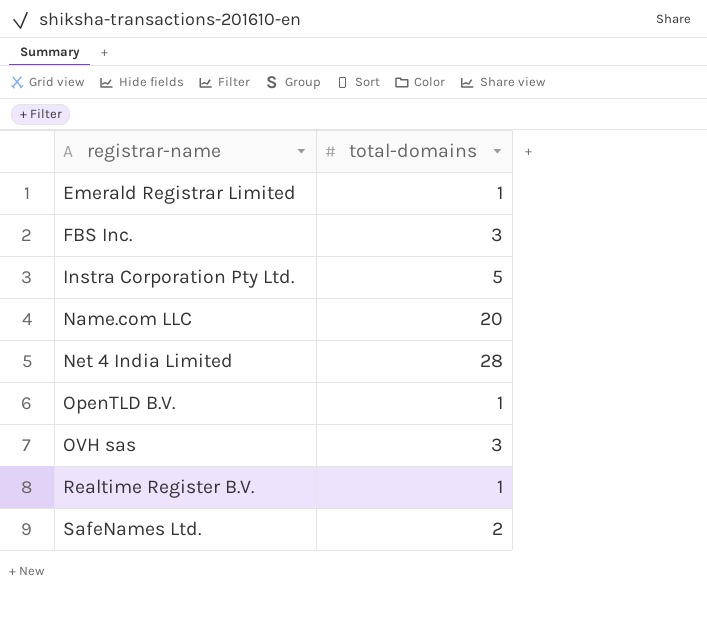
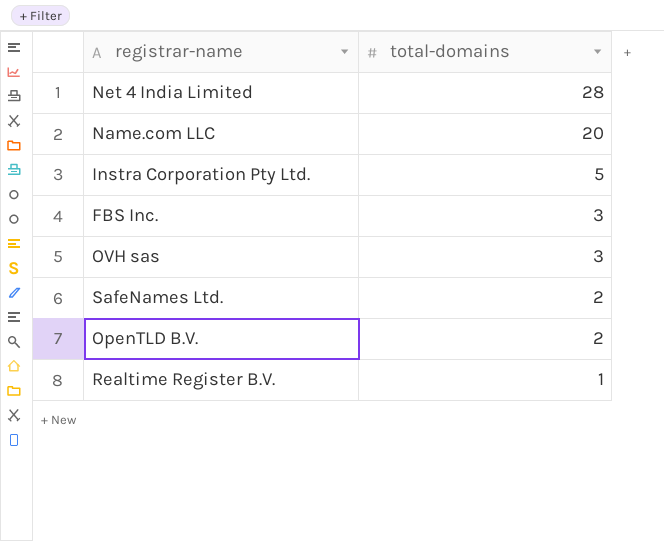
row order: registrar-name ascending -> total-domains descending
row Emerald Registrar Limited: 1 -> none
OpenTLD B.V. | total-domains: 1 -> 2

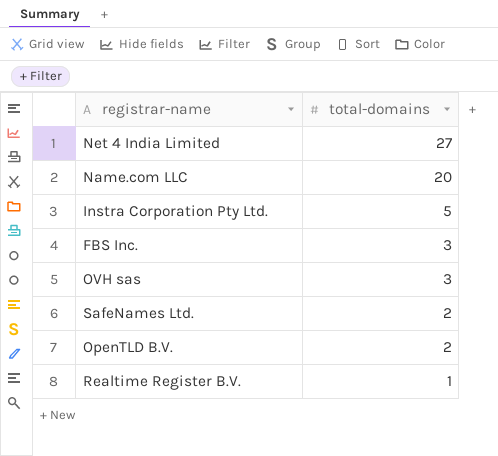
Net 4 India Limited | total-domains: 28 -> 27

